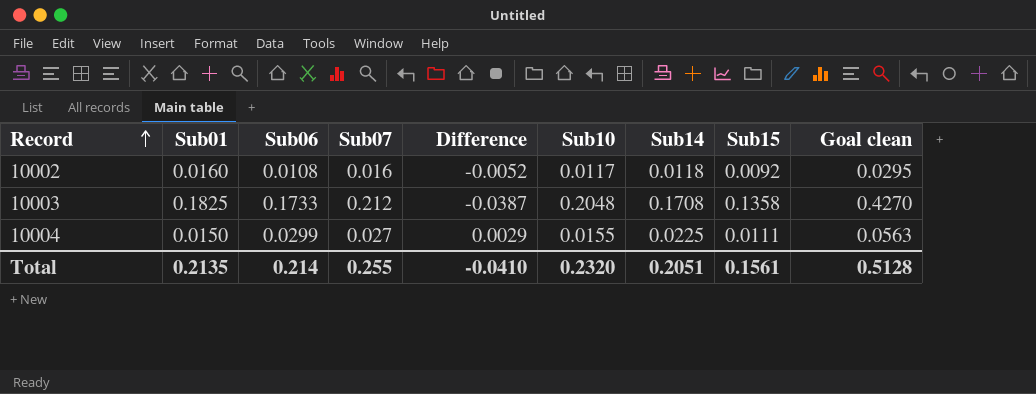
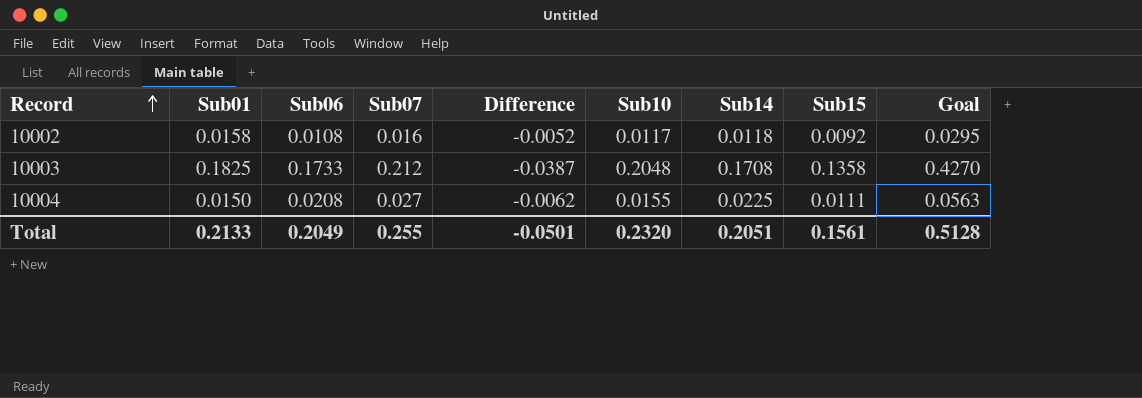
column name: Goal clean -> Goal
10002 | Sub01: 0.0160 -> 0.0158
10004 | Sub06: 0.0299 -> 0.0208
10004 | Difference: 0.0029 -> -0.0062
Total | Sub01: 0.2135 -> 0.2133
Total | Sub06: 0.214 -> 0.2049
Total | Difference: -0.0410 -> -0.0501

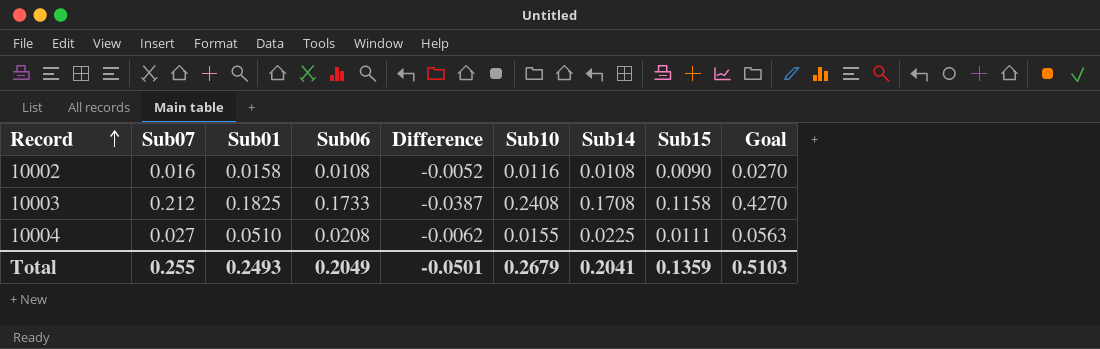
column Sub07 | position: 4 -> 2
10002 | Sub10: 0.0117 -> 0.0116
10002 | Sub14: 0.0118 -> 0.0108
10002 | Sub15: 0.0092 -> 0.0090
10002 | Goal: 0.0295 -> 0.0270
10003 | Sub10: 0.2048 -> 0.2408
10003 | Sub15: 0.1358 -> 0.1158
10004 | Sub01: 0.0150 -> 0.0510
Total | Sub01: 0.2133 -> 0.2493
Total | Sub10: 0.2320 -> 0.2679
Total | Sub14: 0.2051 -> 0.2041
Total | Sub15: 0.1561 -> 0.1359
Total | Goal: 0.5128 -> 0.5103

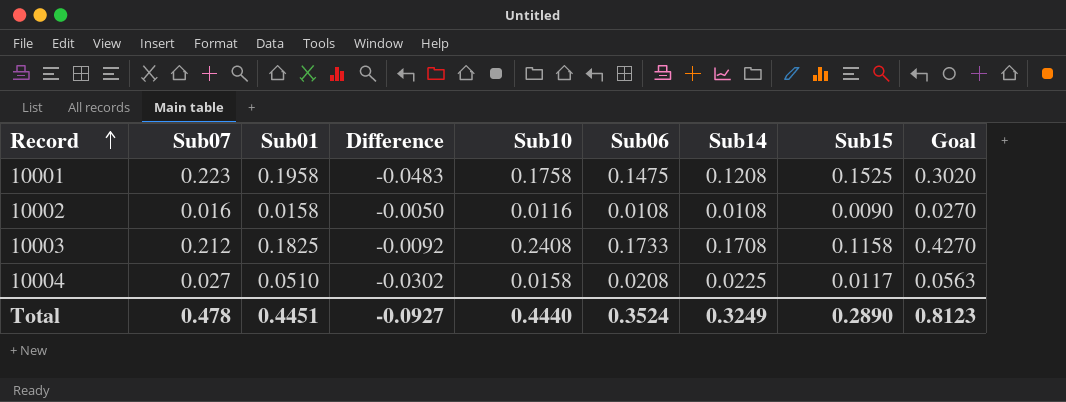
column Difference | formula: [Sub06] - [Sub07] -> [Sub06] - [Sub01]
column Sub06 | position: 4 -> 6
row 10001: none -> 0.223 | 0.1958 | -0.0483 | 0.1758 | 0.1475 | 0.1208 | 0.1525 | 0.3020
10004 | Sub10: 0.0155 -> 0.0158
10004 | Sub15: 0.0111 -> 0.0117
Total | Sub07: 0.255 -> 0.478
Total | Sub01: 0.2493 -> 0.4451
Total | Difference: -0.0501 -> -0.0927
Total | Sub10: 0.2679 -> 0.4440
Total | Sub06: 0.2049 -> 0.3524
Total | Sub14: 0.2041 -> 0.3249
Total | Sub15: 0.1359 -> 0.2890
Total | Goal: 0.5103 -> 0.8123

